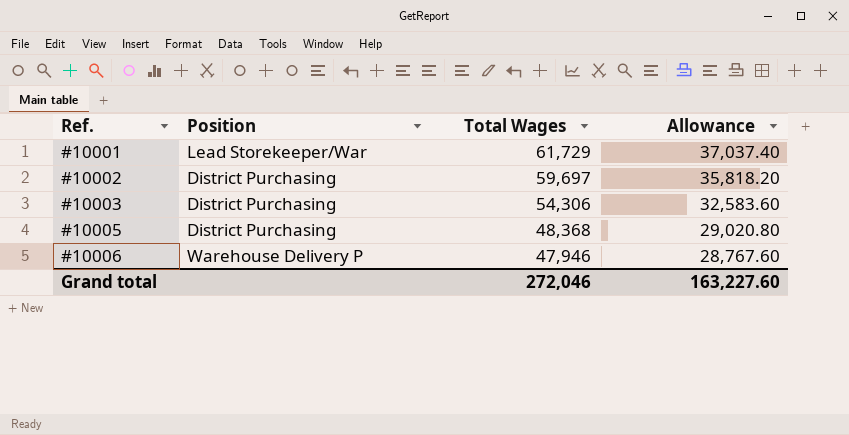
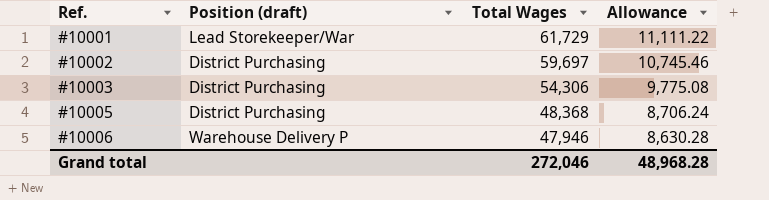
column name: Position -> Position (draft)
column Allowance | formula: [Total Wages] * 0.6 -> [Total Wages] * 0.18
Grand total | Allowance: 163,227.60 -> 48,968.28

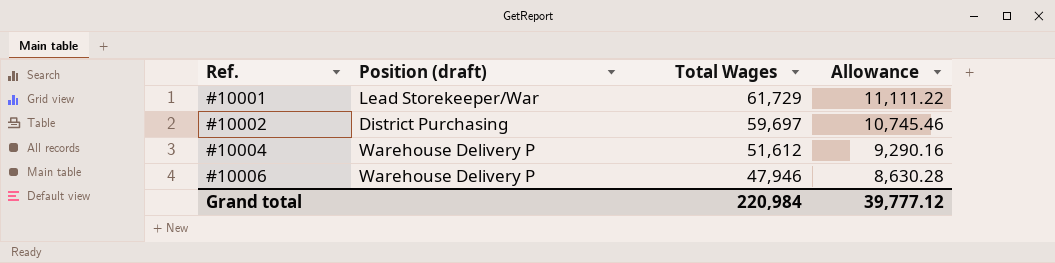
row #10003: District Purchasing | 54,306 | 9,775.08 -> none
row #10005: District Purchasing | 48,368 | 8,706.24 -> none
row #10004: none -> Warehouse Delivery P | 51,612 | 9,290.16
Grand total | Total Wages: 272,046 -> 220,984
Grand total | Allowance: 48,968.28 -> 39,777.12

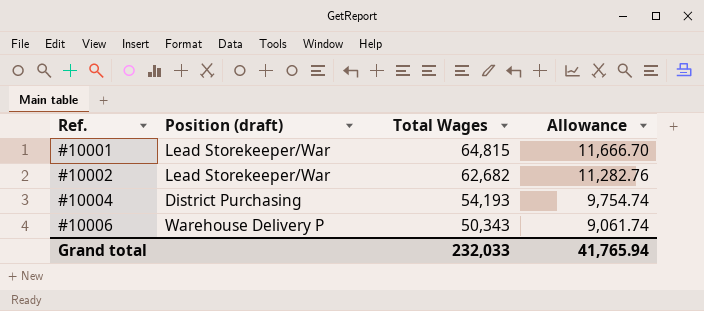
#10001 | Total Wages: 61,729 -> 64,815
#10001 | Allowance: 11,111.22 -> 11,666.70
#10002 | Position (draft): District Purchasing -> Lead Storekeeper/War
#10002 | Total Wages: 59,697 -> 62,682
#10002 | Allowance: 10,745.46 -> 11,282.76
#10004 | Position (draft): Warehouse Delivery P -> District Purchasing
#10004 | Total Wages: 51,612 -> 54,193
#10004 | Allowance: 9,290.16 -> 9,754.74
#10006 | Total Wages: 47,946 -> 50,343
#10006 | Allowance: 8,630.28 -> 9,061.74
Grand total | Total Wages: 220,984 -> 232,033
Grand total | Allowance: 39,777.12 -> 41,765.94

